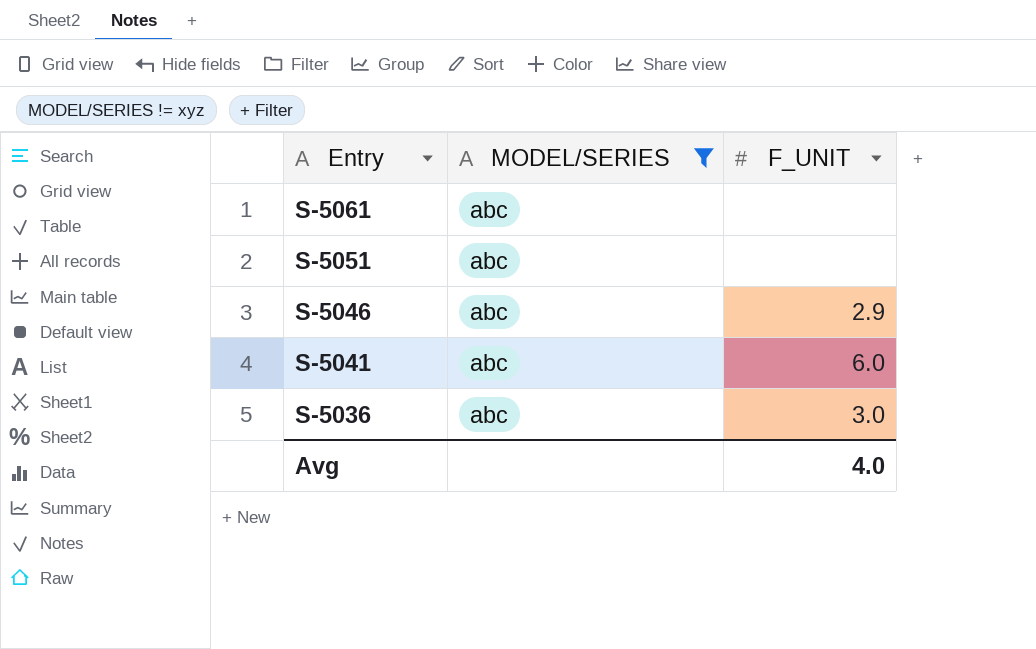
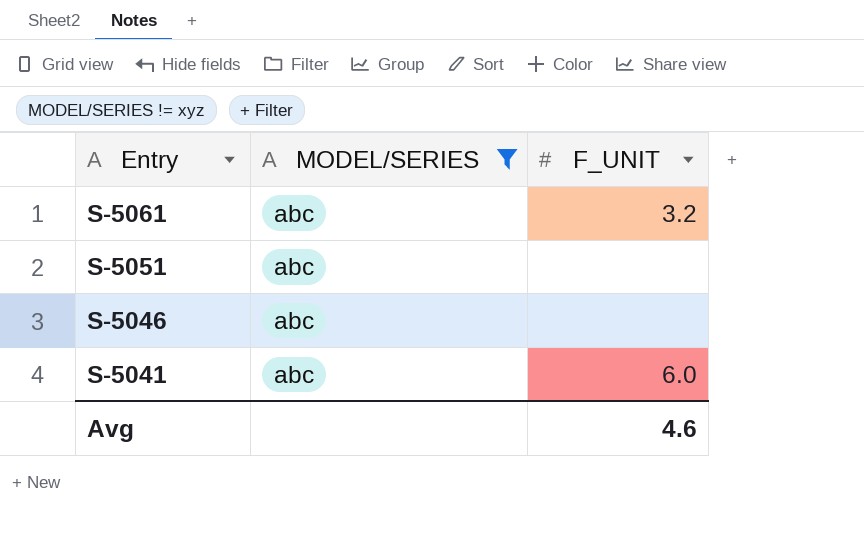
row S-5036: abc | 3.0 -> none
S-5061 | F_UNIT: none -> 3.2
S-5046 | F_UNIT: 2.9 -> none
Avg | F_UNIT: 4.0 -> 4.6

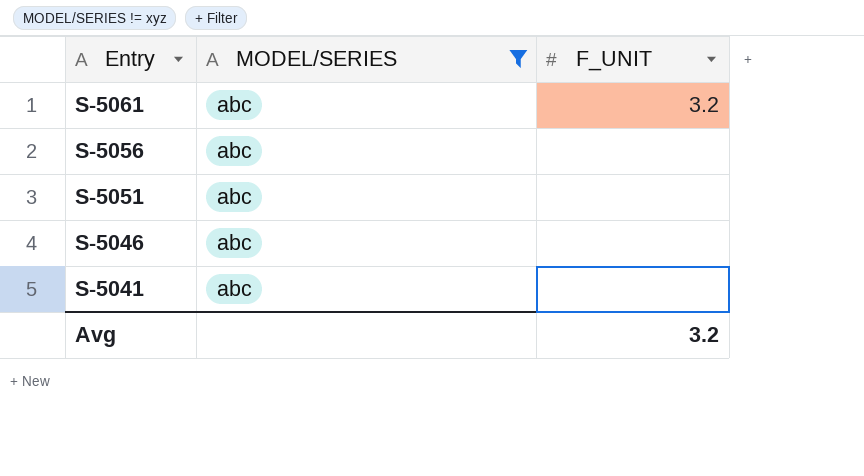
row S-5056: none -> abc | none
S-5041 | F_UNIT: 6.0 -> none
Avg | F_UNIT: 4.6 -> 3.2

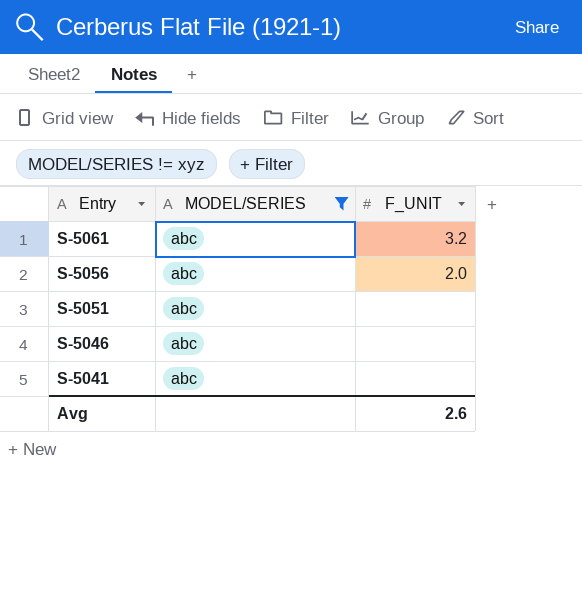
S-5056 | F_UNIT: none -> 2.0
Avg | F_UNIT: 3.2 -> 2.6

